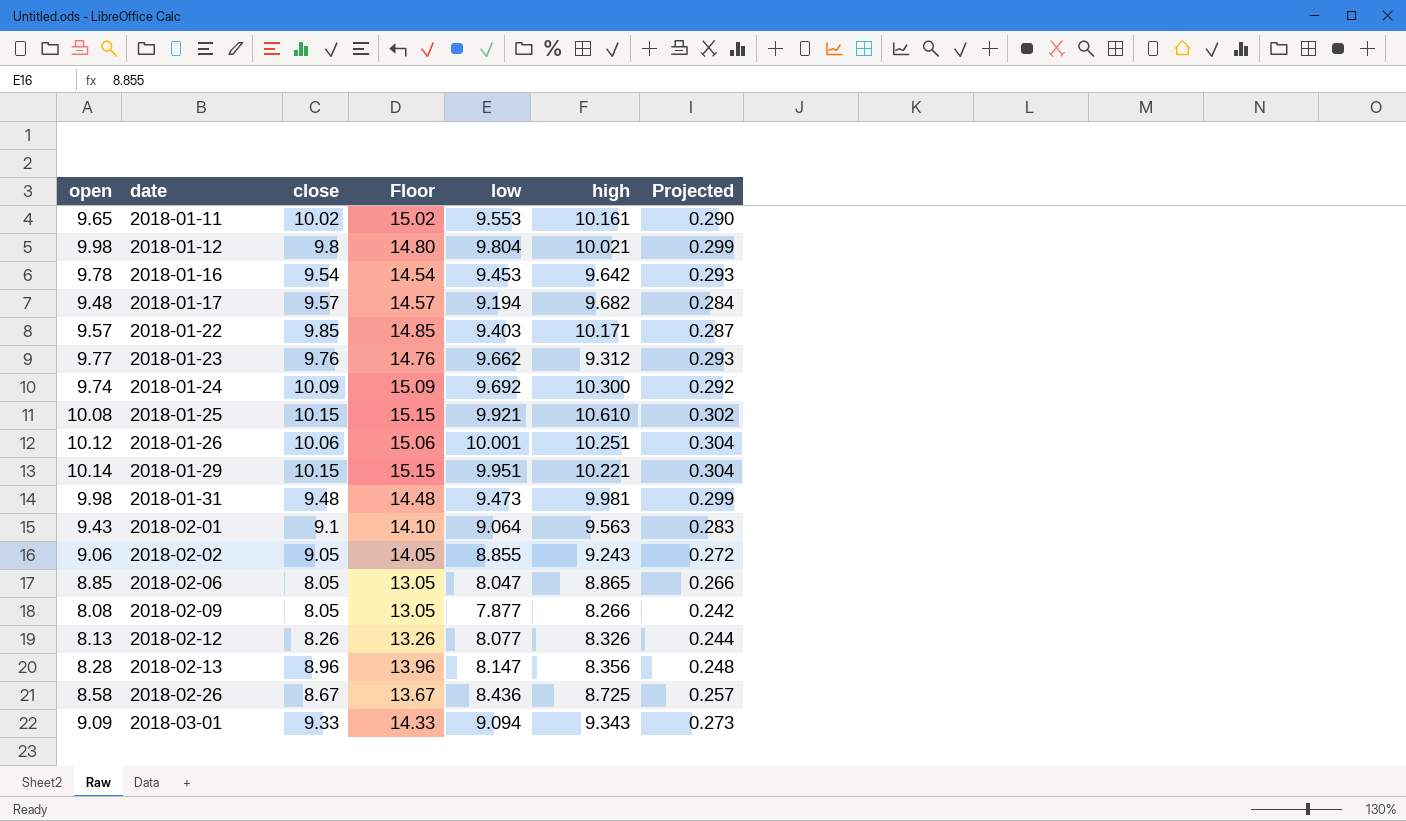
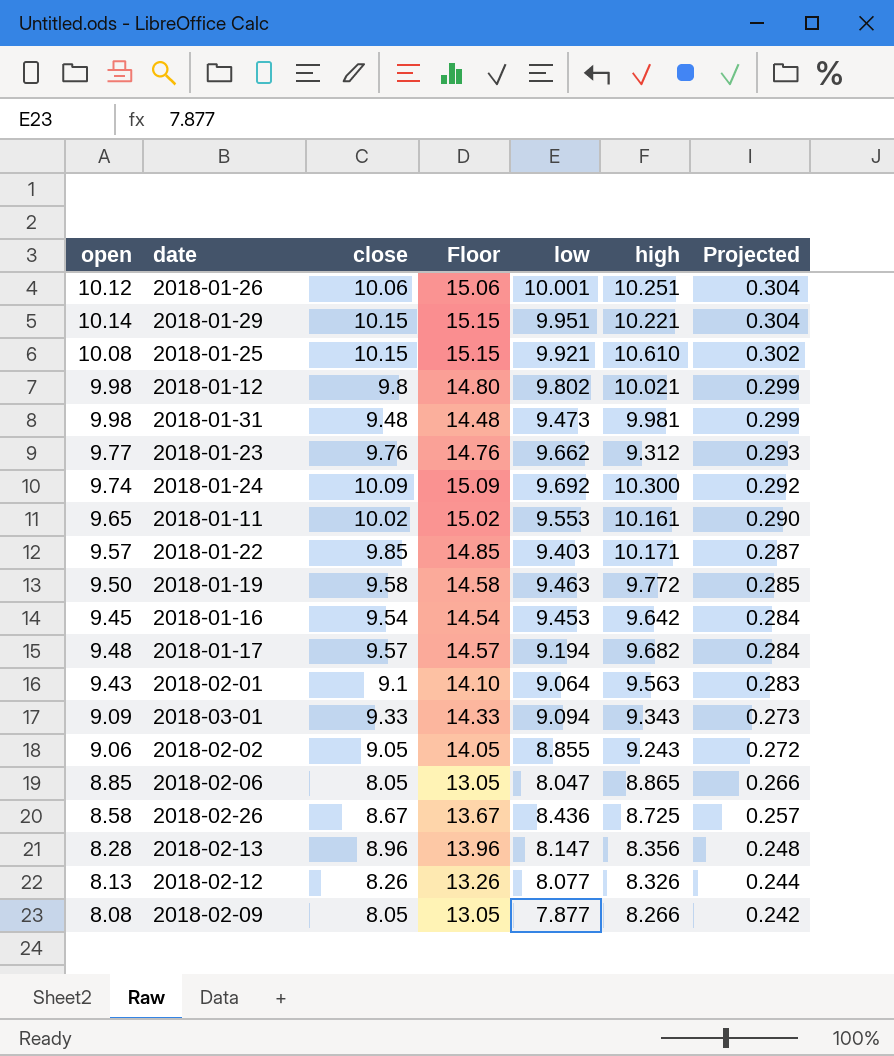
row order: date ascending -> Projected descending
2018-01-12 | low: 9.804 -> 9.802
row 2018-01-19: none -> 9.50 | 9.58 | 14.58 | 9.463 | 9.772 | 0.285
2018-01-16 | open: 9.78 -> 9.45
2018-01-16 | Projected: 0.293 -> 0.284

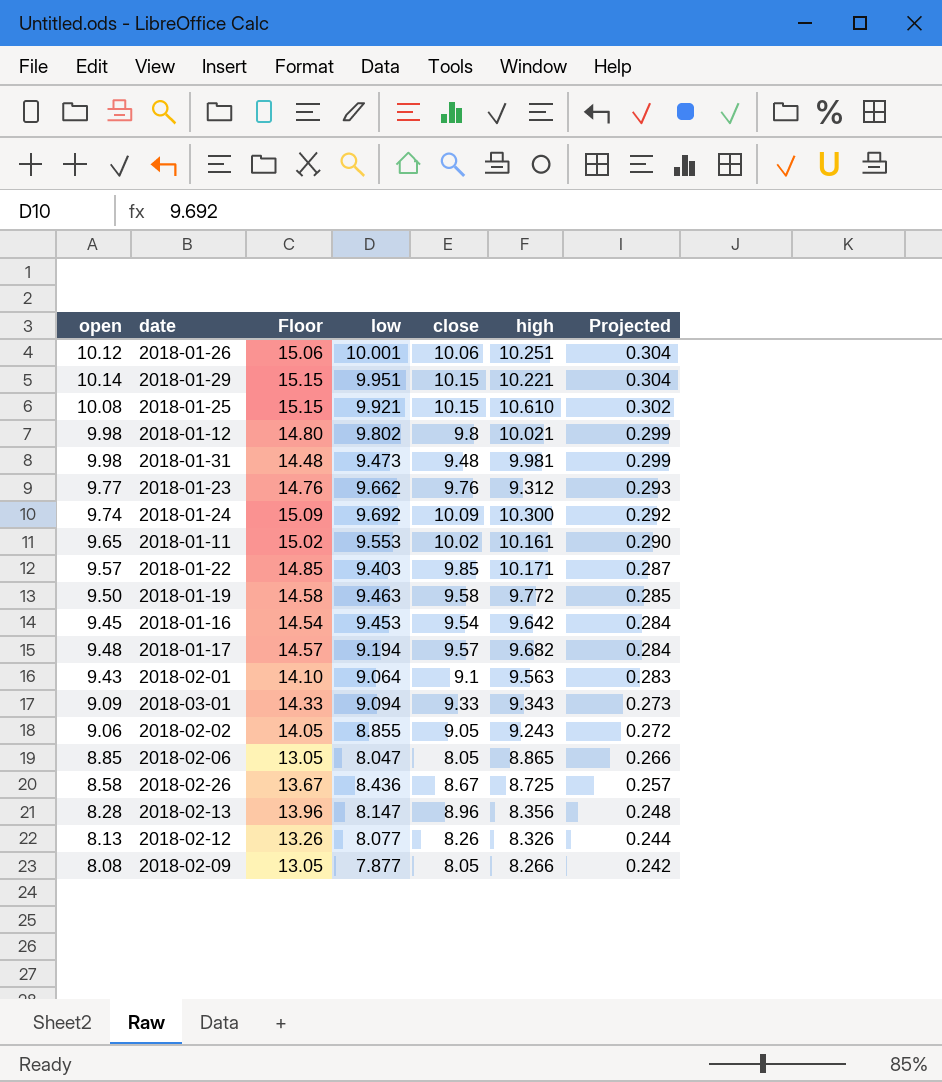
column close | position: 3 -> 5

